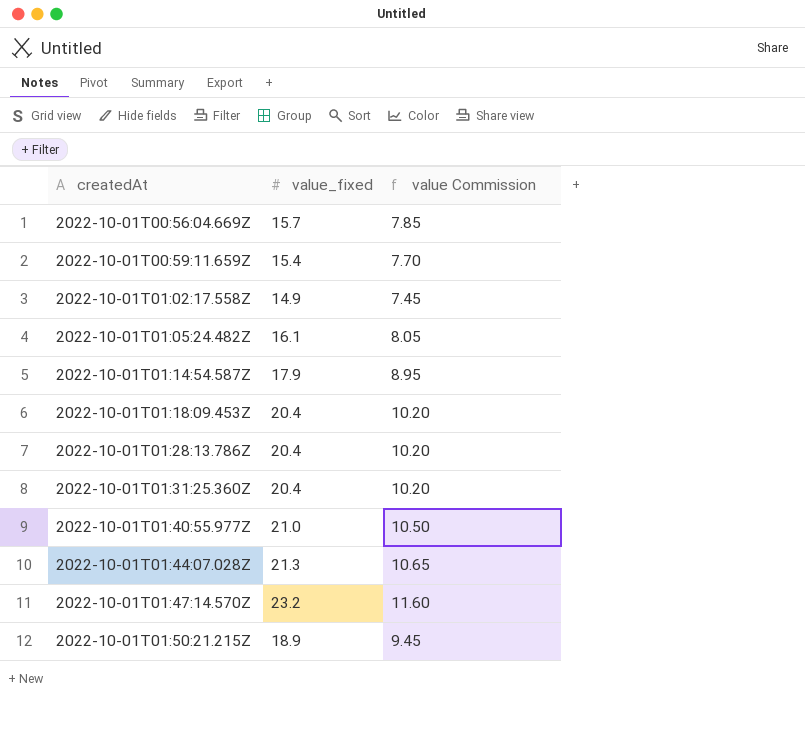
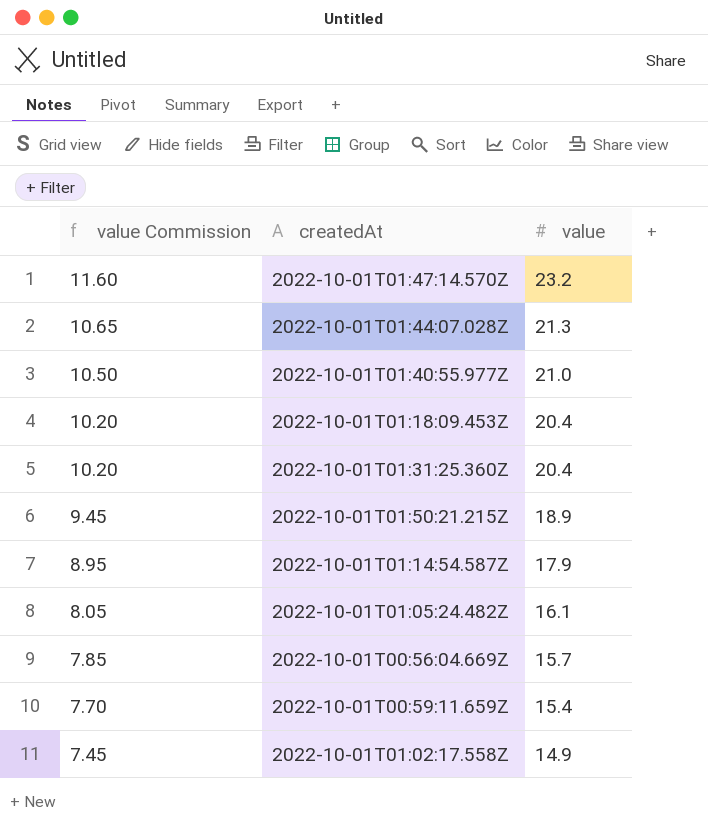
row order: createdAt ascending -> value Commission descending
column value Commission | position: 3 -> 1
column name: value_fixed -> value
row 2022-10-01T01:28:13.786Z: 20.4 | 10.20 -> none

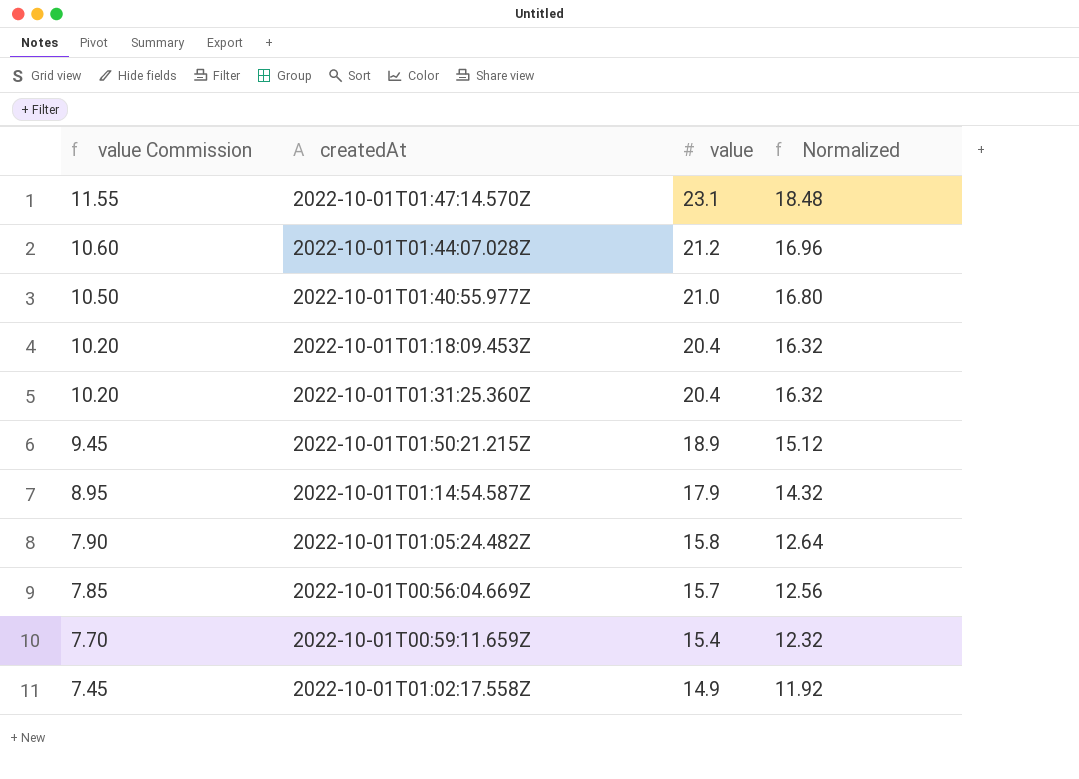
column Normalized | formula: none -> [value] * 0.8
2022-10-01T01:47:14.570Z | value Commission: 11.60 -> 11.55
2022-10-01T01:47:14.570Z | value: 23.2 -> 23.1
2022-10-01T01:44:07.028Z | value Commission: 10.65 -> 10.60
2022-10-01T01:44:07.028Z | value: 21.3 -> 21.2
2022-10-01T01:05:24.482Z | value Commission: 8.05 -> 7.90
2022-10-01T01:05:24.482Z | value: 16.1 -> 15.8

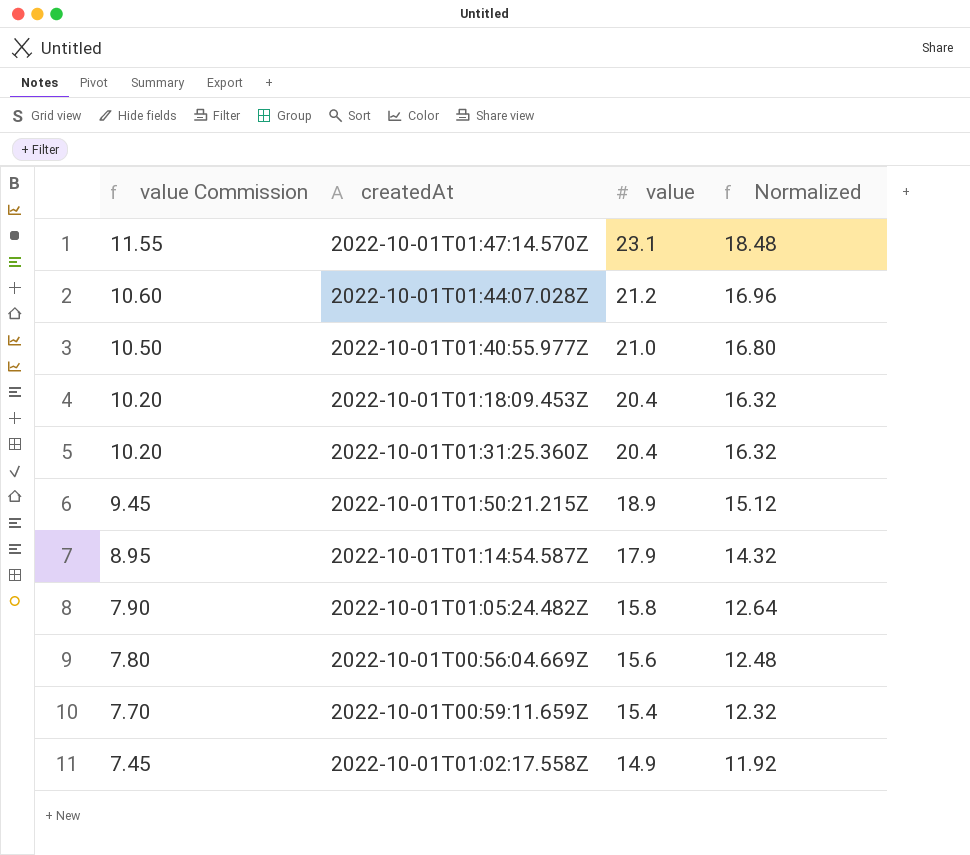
2022-10-01T00:56:04.669Z | value Commission: 7.85 -> 7.80
2022-10-01T00:56:04.669Z | value: 15.7 -> 15.6
2022-10-01T00:56:04.669Z | Normalized: 12.56 -> 12.48

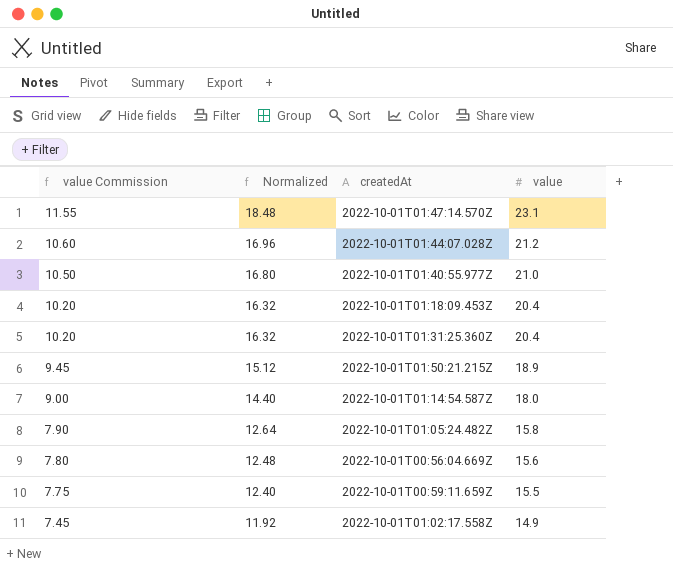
column Normalized | position: 4 -> 2
2022-10-01T01:14:54.587Z | value Commission: 8.95 -> 9.00
2022-10-01T01:14:54.587Z | Normalized: 14.32 -> 14.40
2022-10-01T01:14:54.587Z | value: 17.9 -> 18.0
2022-10-01T00:59:11.659Z | value Commission: 7.70 -> 7.75
2022-10-01T00:59:11.659Z | Normalized: 12.32 -> 12.40
2022-10-01T00:59:11.659Z | value: 15.4 -> 15.5

